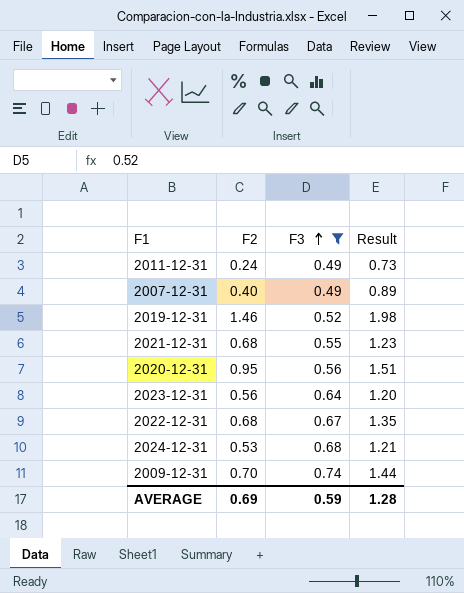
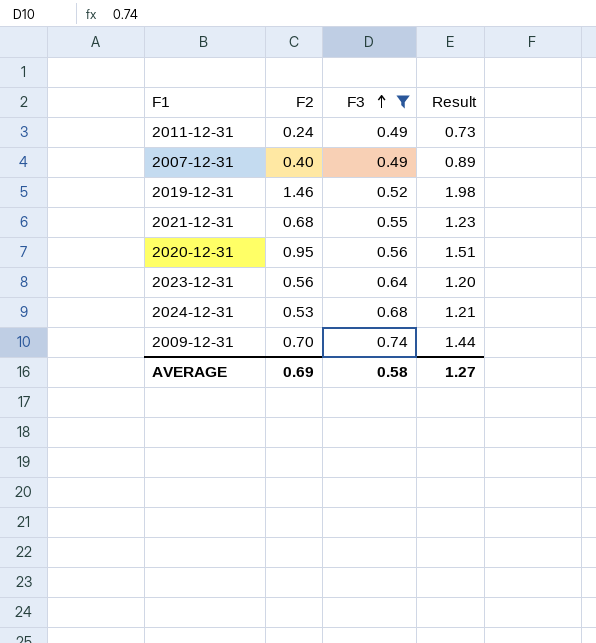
row 2022-12-31: 0.68 | 0.67 | 1.35 -> none
AVERAGE | F3: 0.59 -> 0.58
AVERAGE | Result: 1.28 -> 1.27

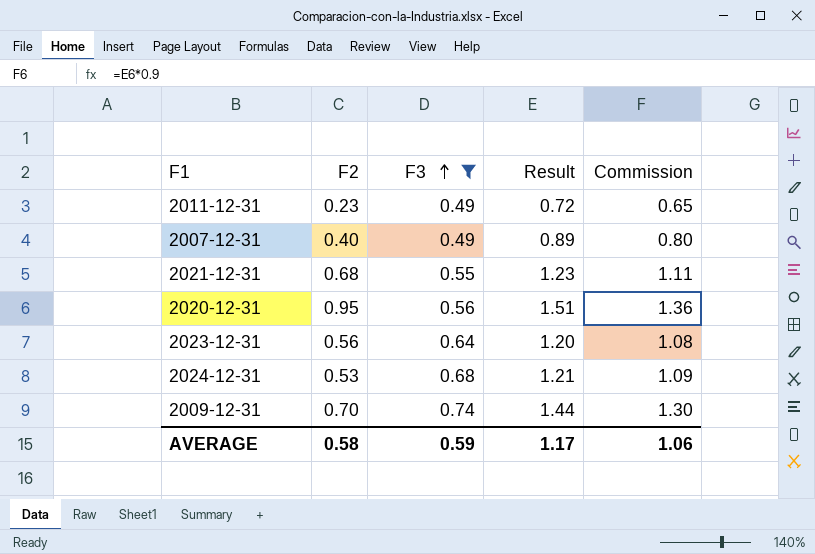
column Commission | formula: none -> [Result] * 0.9
row 2019-12-31: 1.46 | 0.52 | 1.98 -> none
2011-12-31 | F2: 0.24 -> 0.23
2011-12-31 | Result: 0.73 -> 0.72
AVERAGE | F2: 0.69 -> 0.58
AVERAGE | F3: 0.58 -> 0.59
AVERAGE | Result: 1.27 -> 1.17

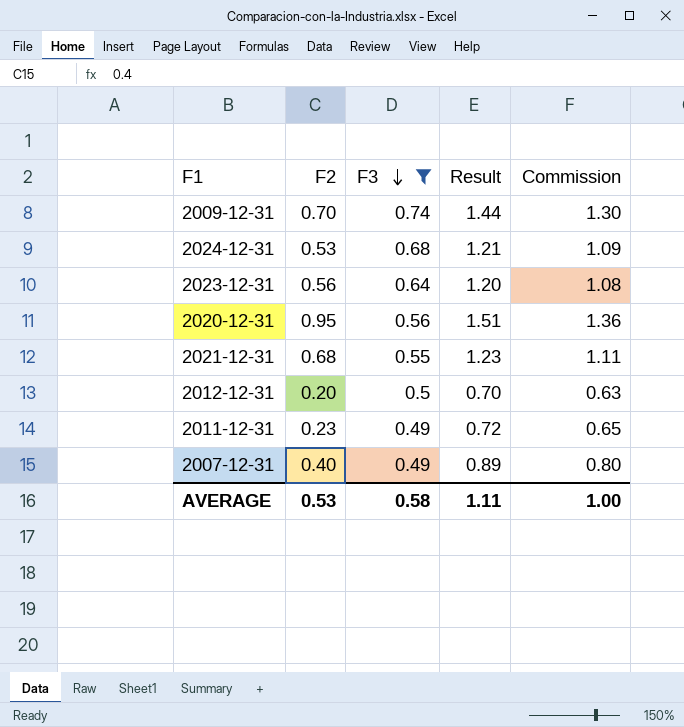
row order: F3 ascending -> F3 descending
row 2012-12-31: none -> 0.20 | 0.5 | 0.70 | 0.63
AVERAGE | F2: 0.58 -> 0.53
AVERAGE | F3: 0.59 -> 0.58
AVERAGE | Result: 1.17 -> 1.11
AVERAGE | Commission: 1.06 -> 1.00

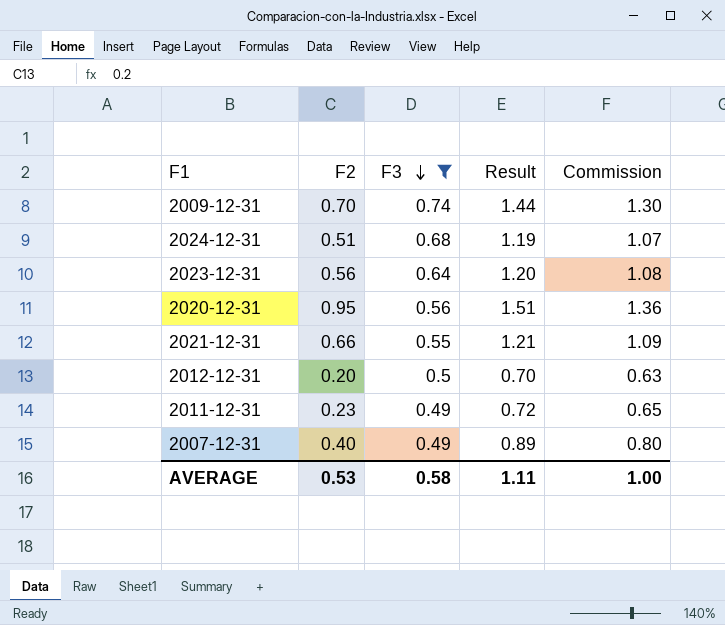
2024-12-31 | F2: 0.53 -> 0.51
2024-12-31 | Result: 1.21 -> 1.19
2024-12-31 | Commission: 1.09 -> 1.07
2021-12-31 | F2: 0.68 -> 0.66
2021-12-31 | Result: 1.23 -> 1.21
2021-12-31 | Commission: 1.11 -> 1.09

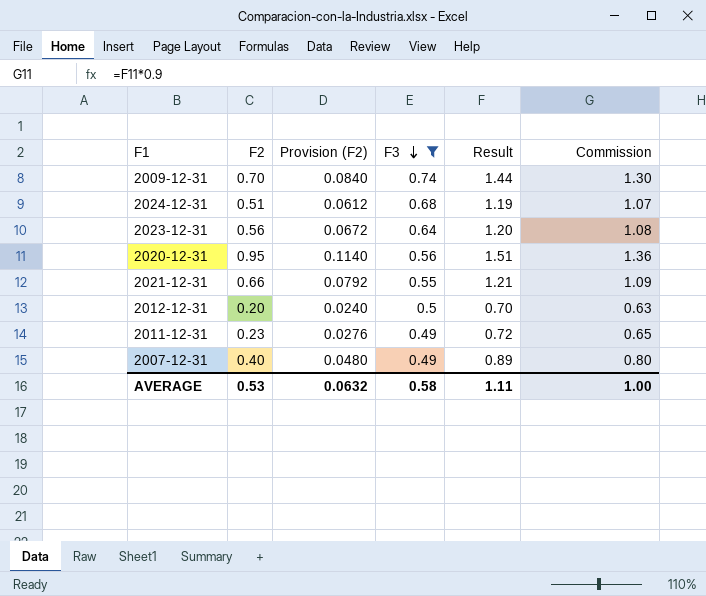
column Provision (F2) | formula: none -> [F2] * 0.12

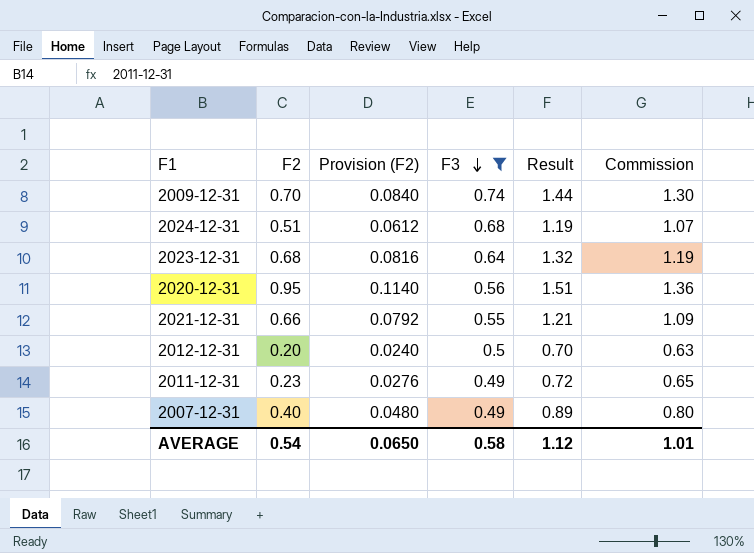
2023-12-31 | F2: 0.56 -> 0.68
2023-12-31 | Provision (F2): 0.0672 -> 0.0816
2023-12-31 | Result: 1.20 -> 1.32
2023-12-31 | Commission: 1.08 -> 1.19
AVERAGE | F2: 0.53 -> 0.54
AVERAGE | Provision (F2): 0.0632 -> 0.0650
AVERAGE | Result: 1.11 -> 1.12
AVERAGE | Commission: 1.00 -> 1.01

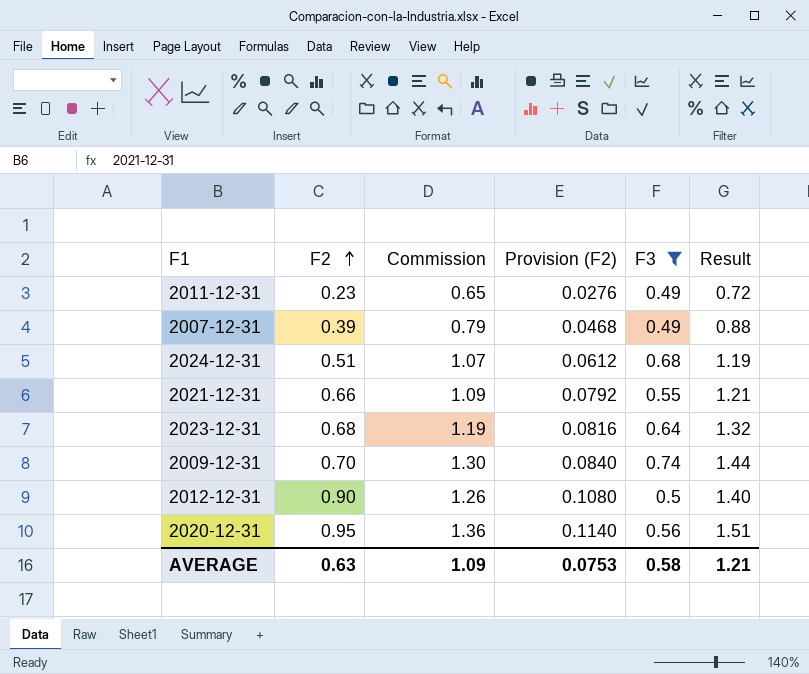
row order: F3 descending -> F2 ascending
column Commission | position: 6 -> 3
2007-12-31 | F2: 0.40 -> 0.39
2007-12-31 | Commission: 0.80 -> 0.79
2007-12-31 | Provision (F2): 0.0480 -> 0.0468
2007-12-31 | Result: 0.89 -> 0.88
2012-12-31 | F2: 0.20 -> 0.90
2012-12-31 | Commission: 0.63 -> 1.26
2012-12-31 | Provision (F2): 0.0240 -> 0.1080
2012-12-31 | Result: 0.70 -> 1.40
AVERAGE | F2: 0.54 -> 0.63
AVERAGE | Commission: 1.01 -> 1.09
AVERAGE | Provision (F2): 0.0650 -> 0.0753
AVERAGE | Result: 1.12 -> 1.21

